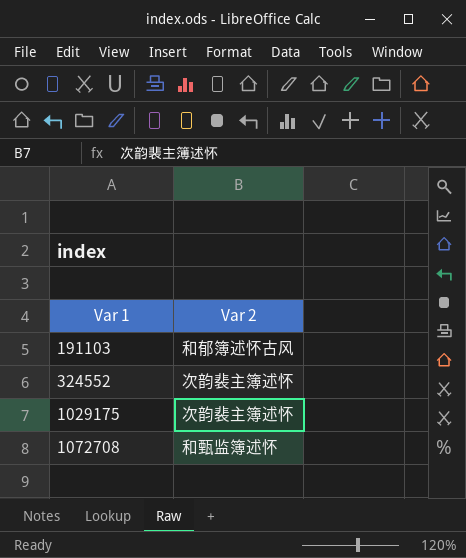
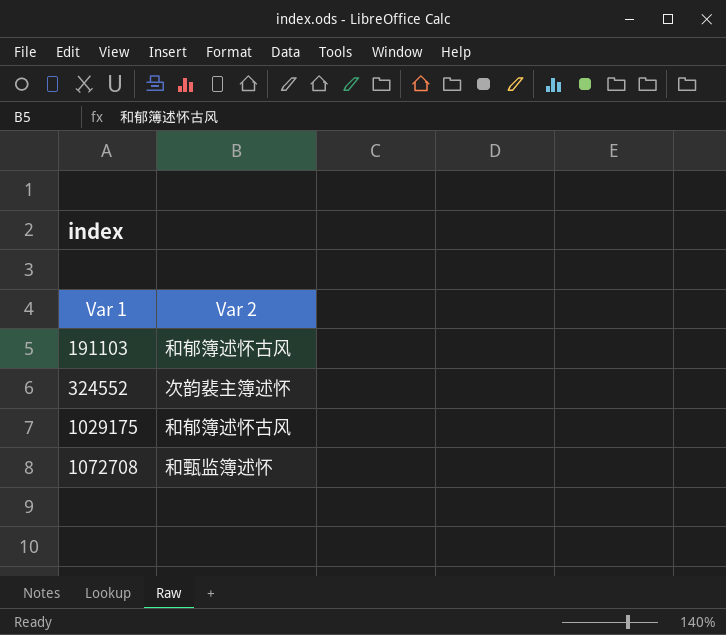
1029175 | Var 2: 次韵裴主簿述怀 -> 和郁簿述怀古风

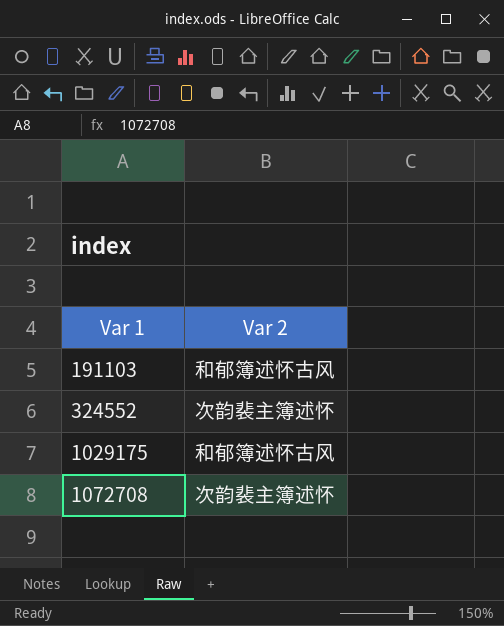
1072708 | Var 2: 和甄监簿述怀 -> 次韵裴主簿述怀

